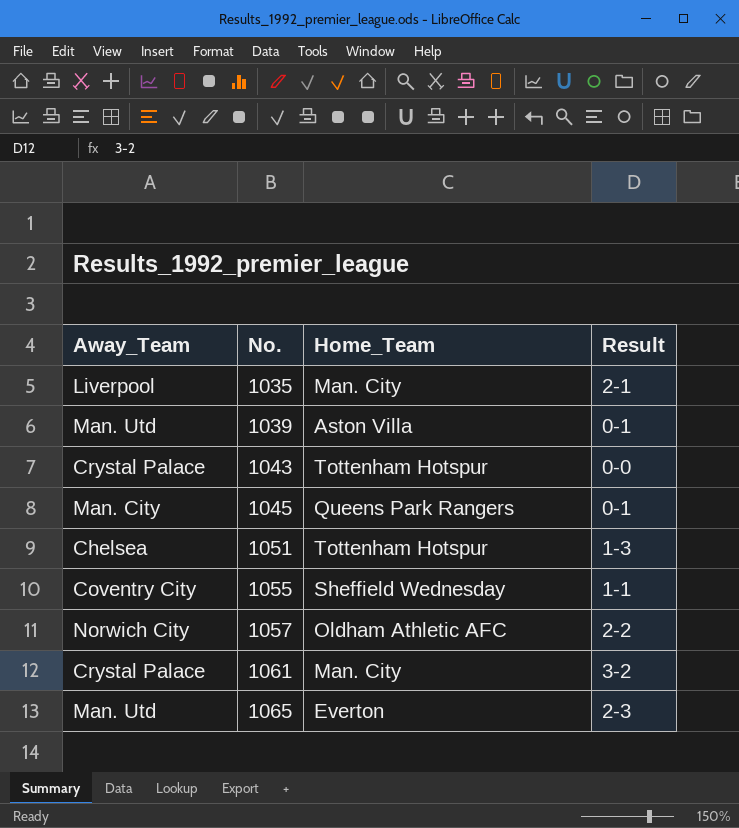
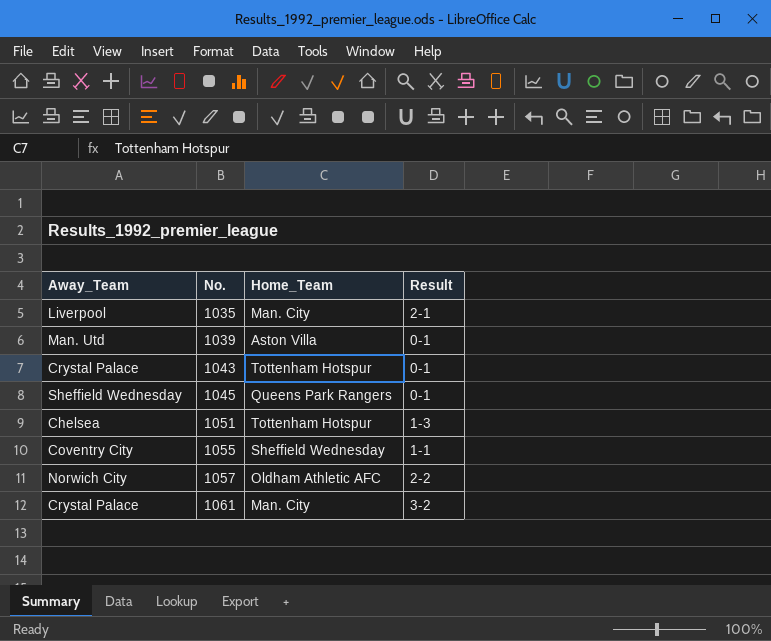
row 1065: Man. Utd | Everton | 2-3 -> none
1043 | Result: 0-0 -> 0-1
1045 | Away_Team: Man. City -> Sheffield Wednesday

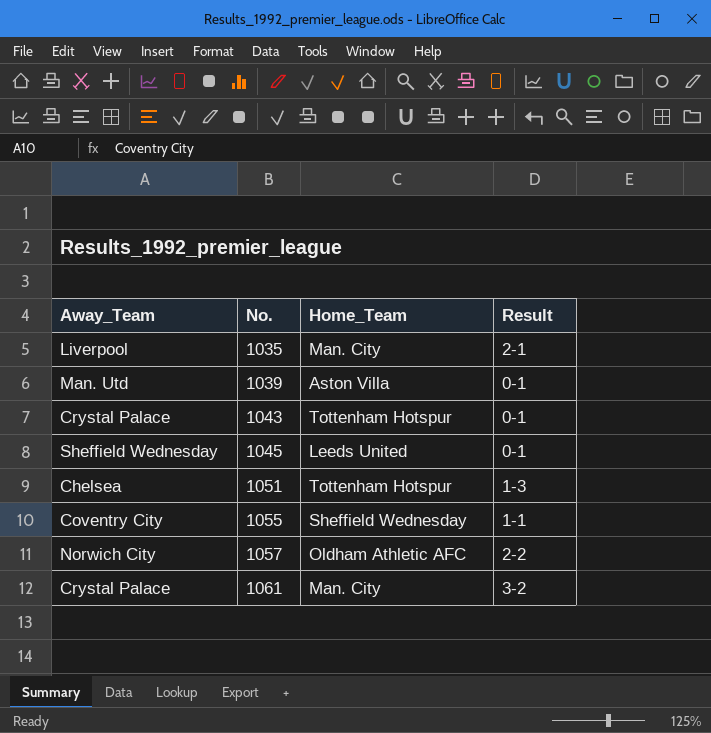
1045 | Home_Team: Queens Park Rangers -> Leeds United

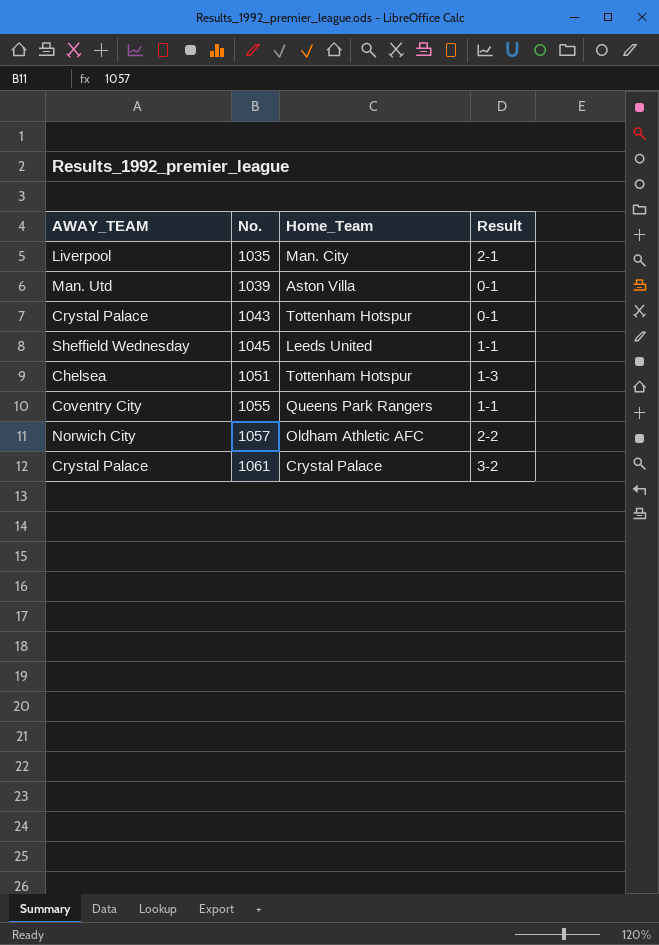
column name: Away_Team -> AWAY_TEAM
1045 | Result: 0-1 -> 1-1
1055 | Home_Team: Sheffield Wednesday -> Queens Park Rangers
1061 | Home_Team: Man. City -> Crystal Palace

